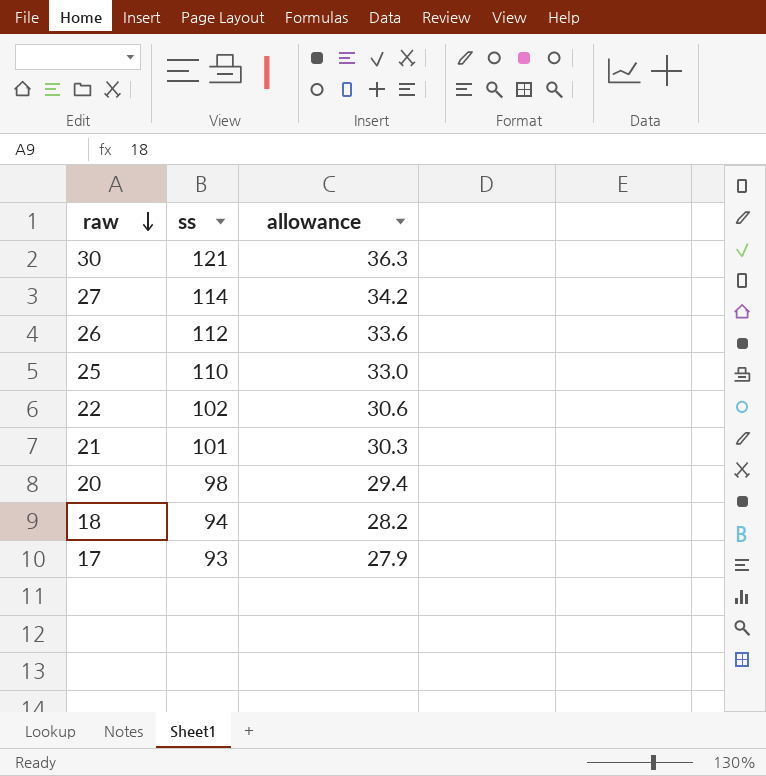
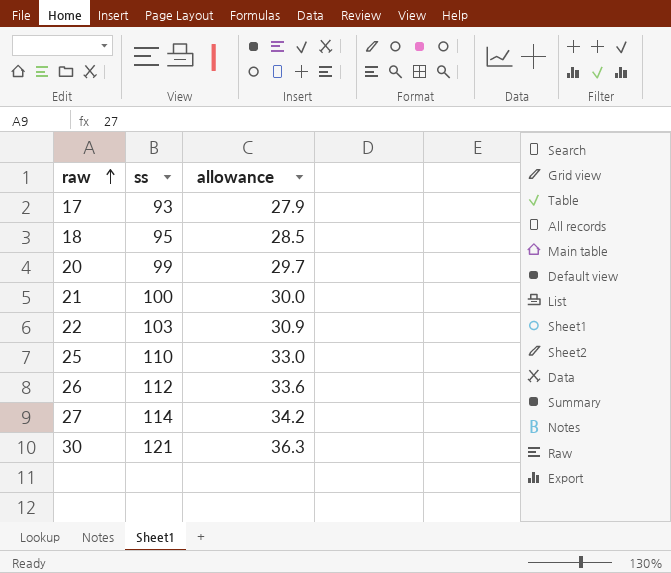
row order: raw descending -> raw ascending
18 | ss: 94 -> 95
18 | allowance: 28.2 -> 28.5
20 | ss: 98 -> 99
20 | allowance: 29.4 -> 29.7
21 | ss: 101 -> 100
21 | allowance: 30.3 -> 30.0
22 | ss: 102 -> 103
22 | allowance: 30.6 -> 30.9

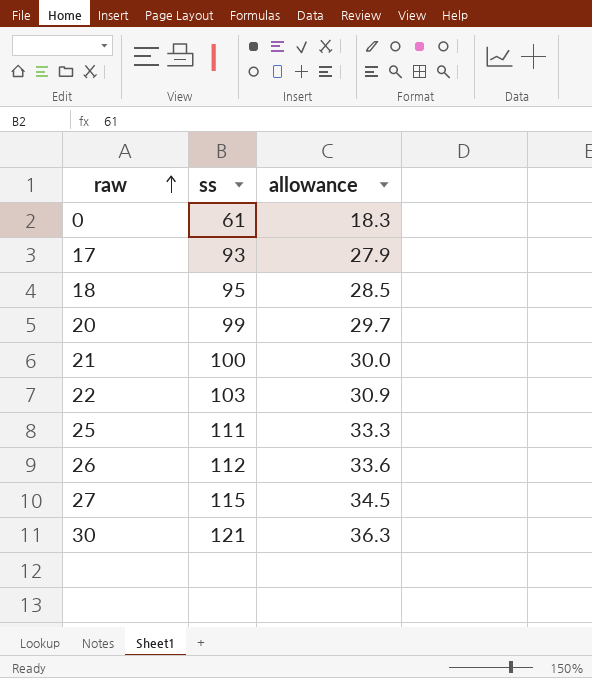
row 0: none -> 61 | 18.3
25 | ss: 110 -> 111
25 | allowance: 33.0 -> 33.3
27 | ss: 114 -> 115
27 | allowance: 34.2 -> 34.5

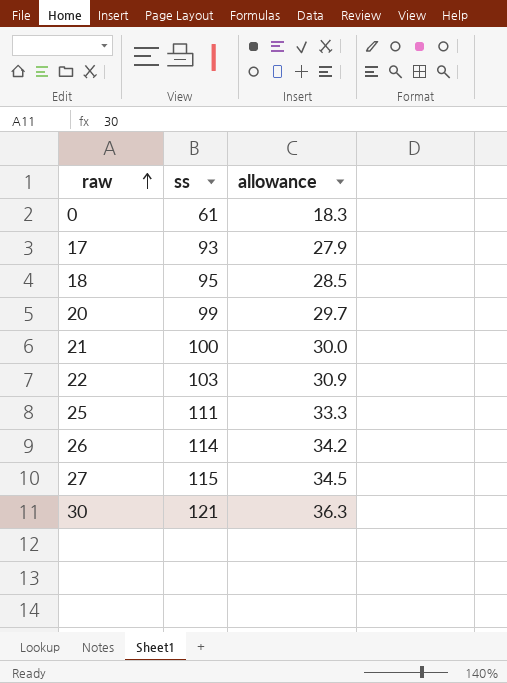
26 | ss: 112 -> 114
26 | allowance: 33.6 -> 34.2

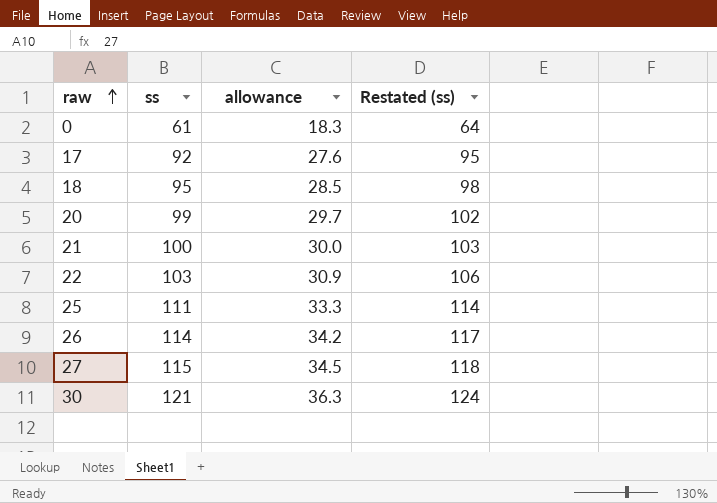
column Restated (ss) | formula: none -> [ss] + 3
17 | ss: 93 -> 92
17 | allowance: 27.9 -> 27.6

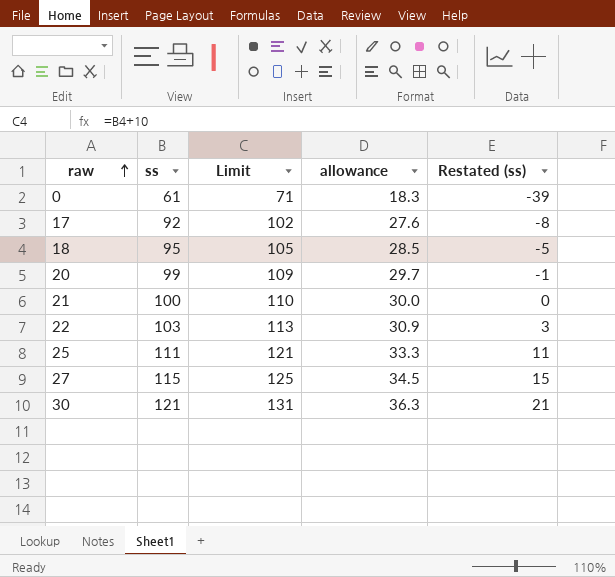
column Limit | formula: none -> [ss] + 10
column Restated (ss) | formula: [ss] + 3 -> [ss] - 100
row 26: 114 | 34.2 | 117 -> none

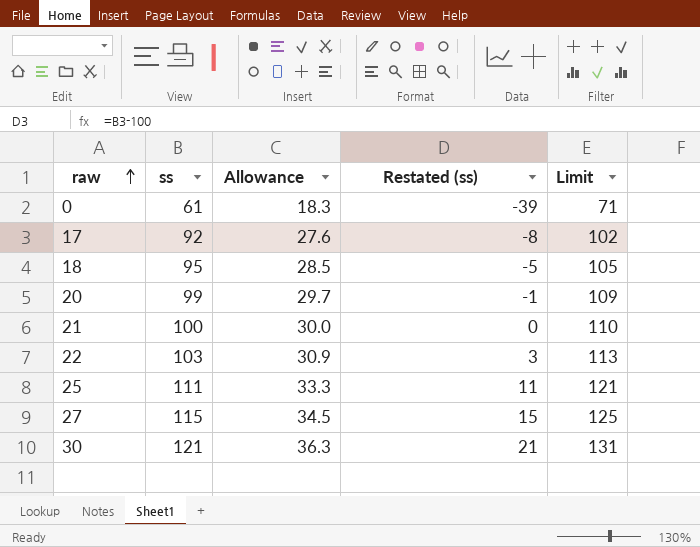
column name: allowance -> Allowance
column Limit | position: 3 -> 5

